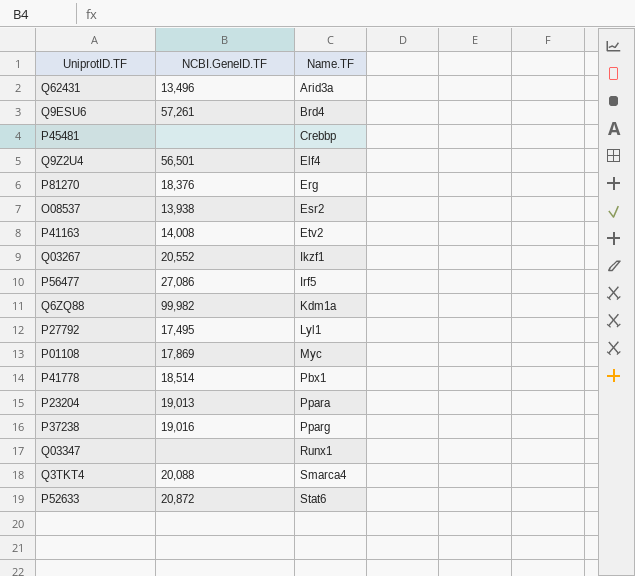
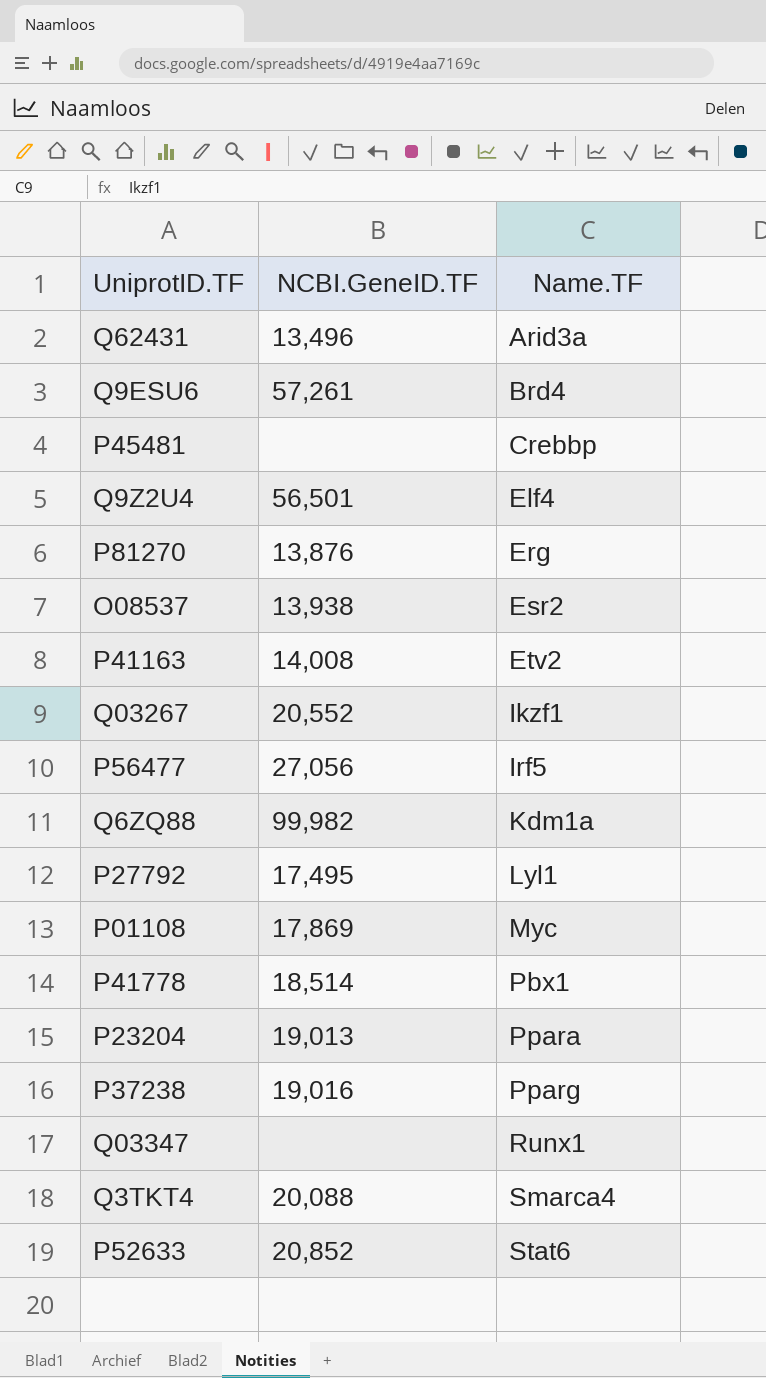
P81270 | NCBI.GeneID.TF: 18,376 -> 13,876
P56477 | NCBI.GeneID.TF: 27,086 -> 27,056
P52633 | NCBI.GeneID.TF: 20,872 -> 20,852

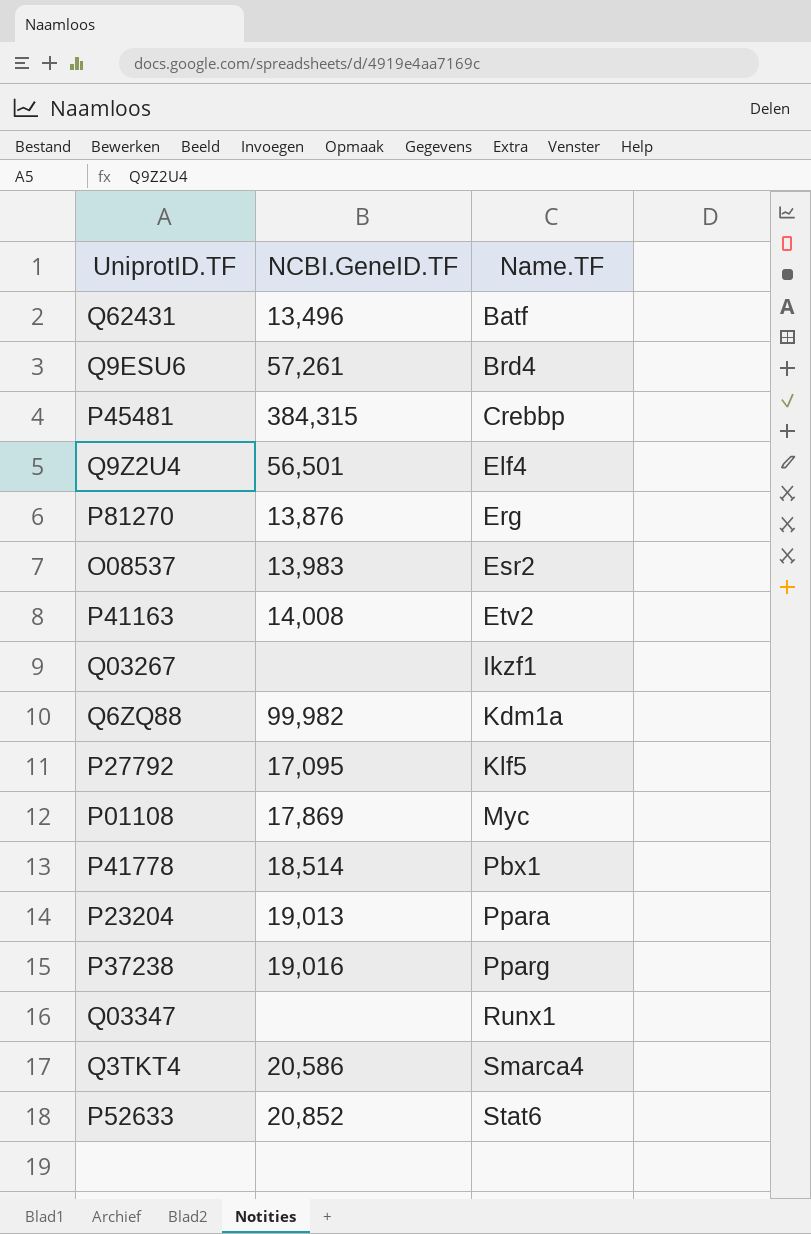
row P56477: 27,056 | Irf5 -> none
Q62431 | Name.TF: Arid3a -> Batf
P45481 | NCBI.GeneID.TF: none -> 384,315
O08537 | NCBI.GeneID.TF: 13,938 -> 13,983
Q03267 | NCBI.GeneID.TF: 20,552 -> none
P27792 | NCBI.GeneID.TF: 17,495 -> 17,095
P27792 | Name.TF: Lyl1 -> Klf5
Q3TKT4 | NCBI.GeneID.TF: 20,088 -> 20,586

